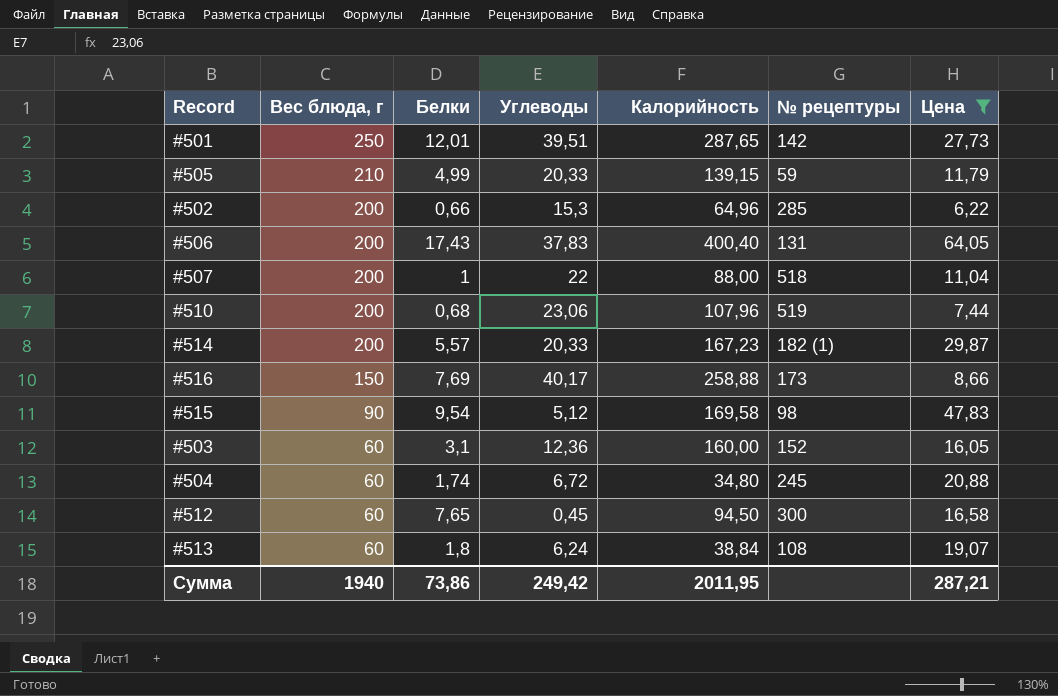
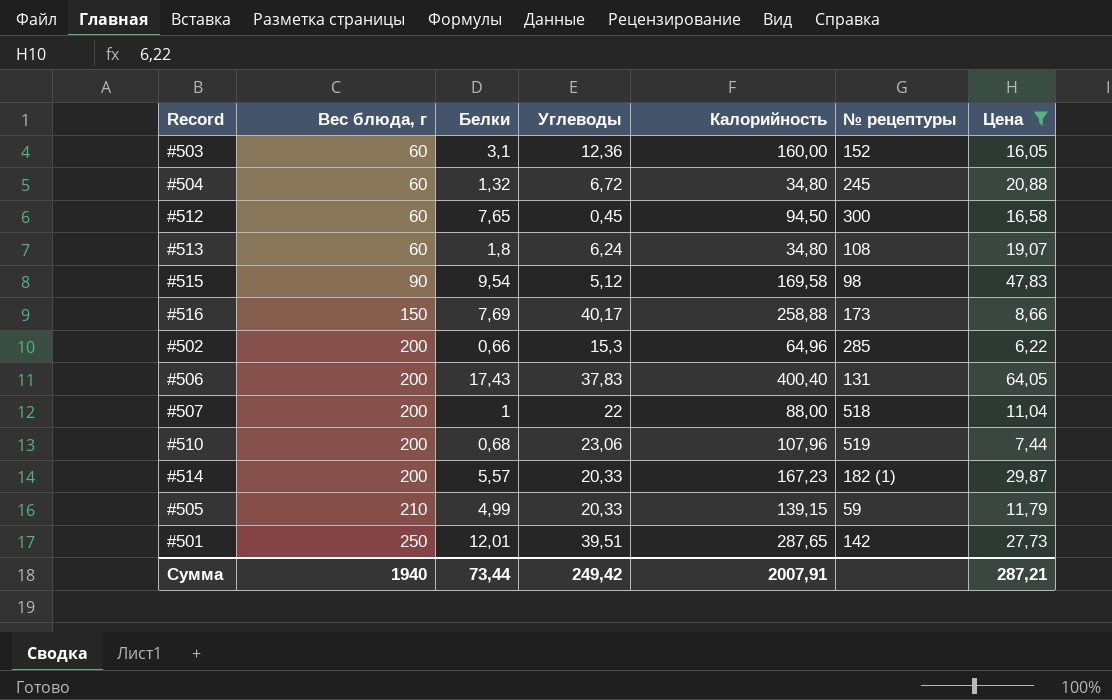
row order: Вес блюда, г descending -> Вес блюда, г ascending
#504 | Белки: 1,74 -> 1,32
#513 | Калорийность: 38,84 -> 34,80
Сумма | Белки: 73,86 -> 73,44
Сумма | Калорийность: 2011,95 -> 2007,91

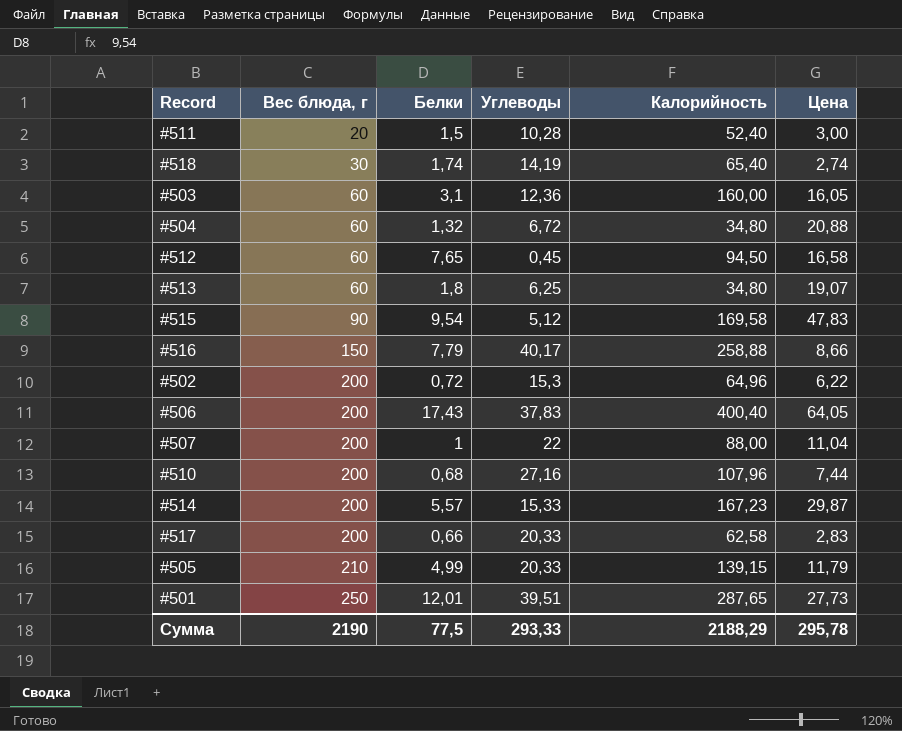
filter: Цена >= 6,22 -> none
column № рецептуры | position: 6 -> none
#513 | Углеводы: 6,24 -> 6,25
#516 | Белки: 7,69 -> 7,79
#502 | Белки: 0,66 -> 0,72
#510 | Углеводы: 23,06 -> 27,16
#514 | Углеводы: 20,33 -> 15,33
Сумма | Вес блюда, г: 1940 -> 2190
Сумма | Белки: 73,44 -> 77,5
Сумма | Углеводы: 249,42 -> 293,33
Сумма | Калорийность: 2007,91 -> 2188,29
Сумма | Цена: 287,21 -> 295,78

